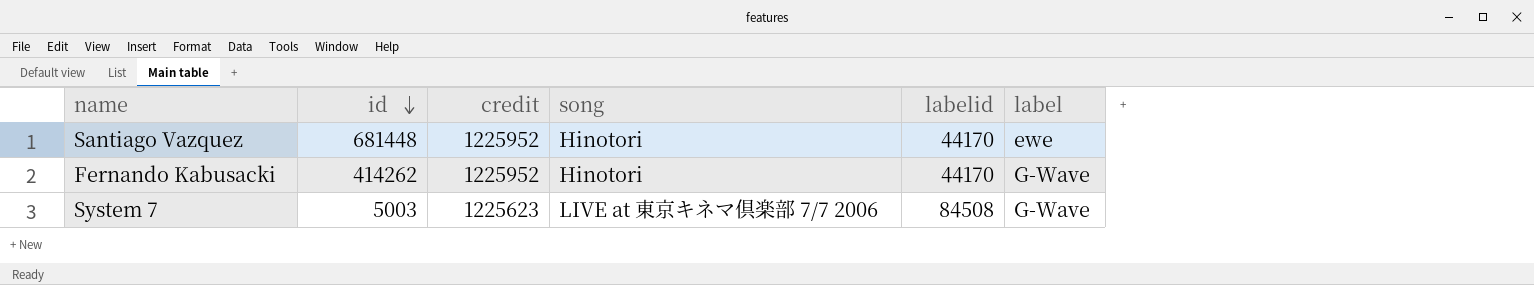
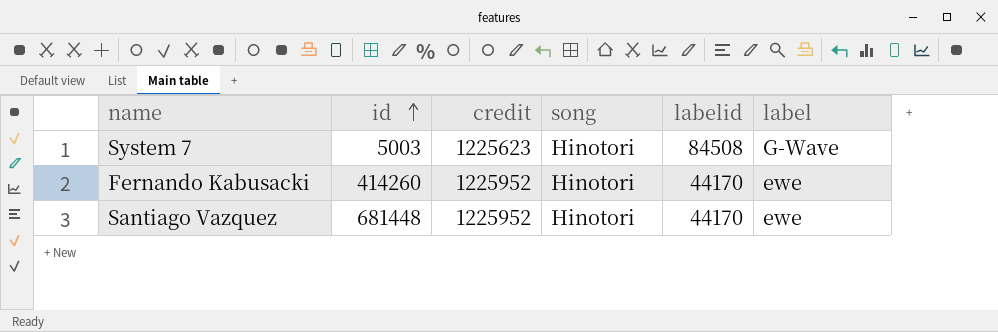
row order: id descending -> id ascending
System 7 | song: LIVE at 東京キネマ倶楽部 7/7 2006 -> Hinotori
Fernando Kabusacki | id: 414262 -> 414260
Fernando Kabusacki | label: G-Wave -> ewe

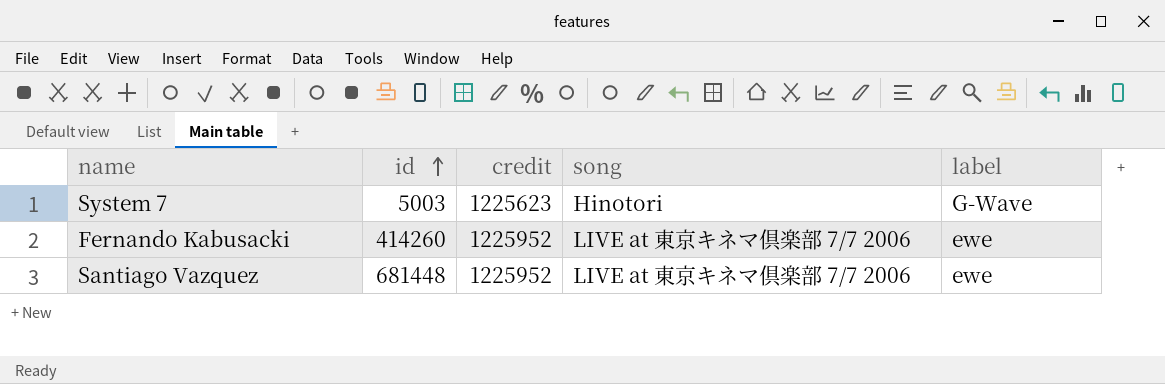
column labelid | position: 5 -> none
Fernando Kabusacki | song: Hinotori -> LIVE at 東京キネマ倶楽部 7/7 2006
Santiago Vazquez | song: Hinotori -> LIVE at 東京キネマ倶楽部 7/7 2006

